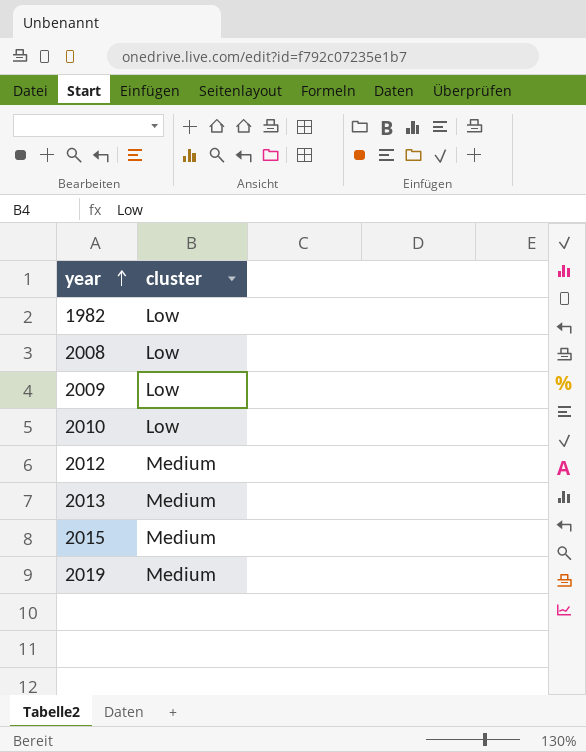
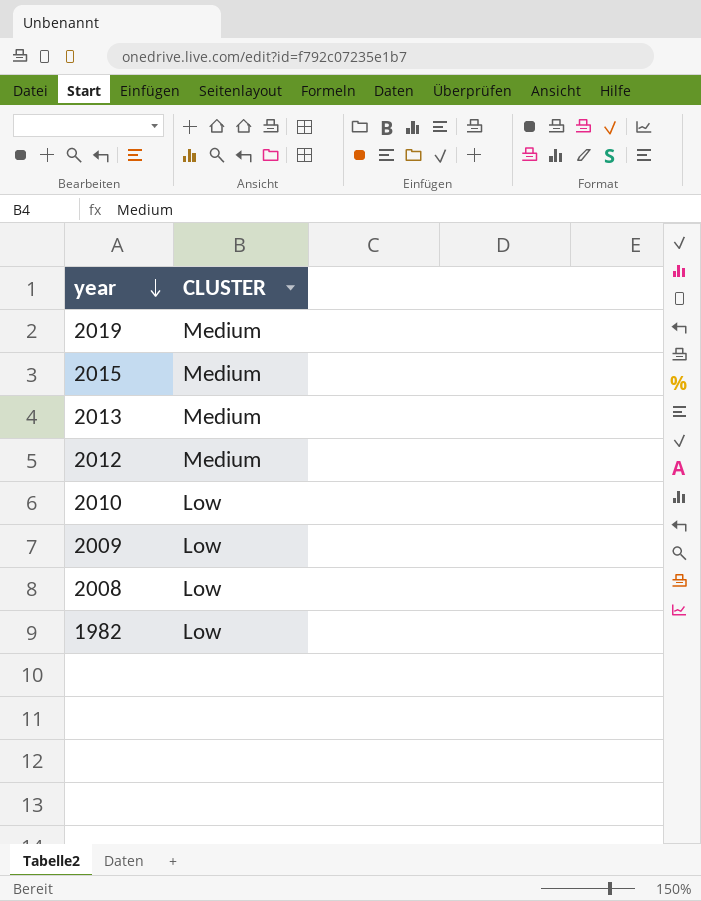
row order: year ascending -> year descending
column name: cluster -> CLUSTER

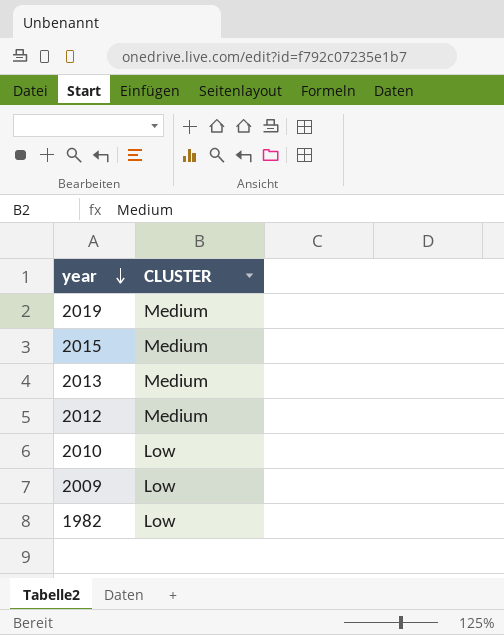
row 2008: Low -> none

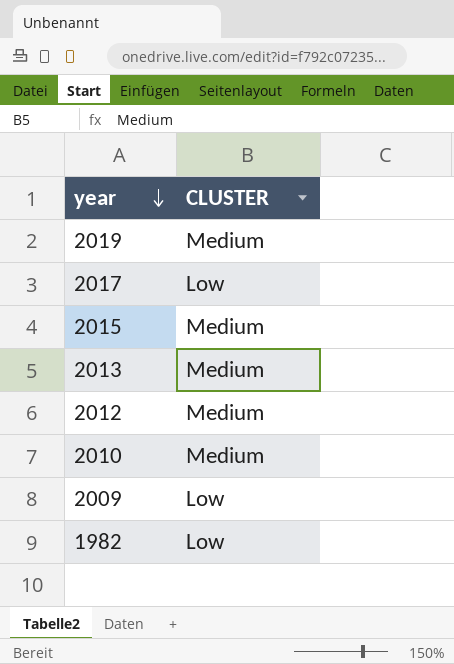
row 2017: none -> Low
2010 | CLUSTER: Low -> Medium

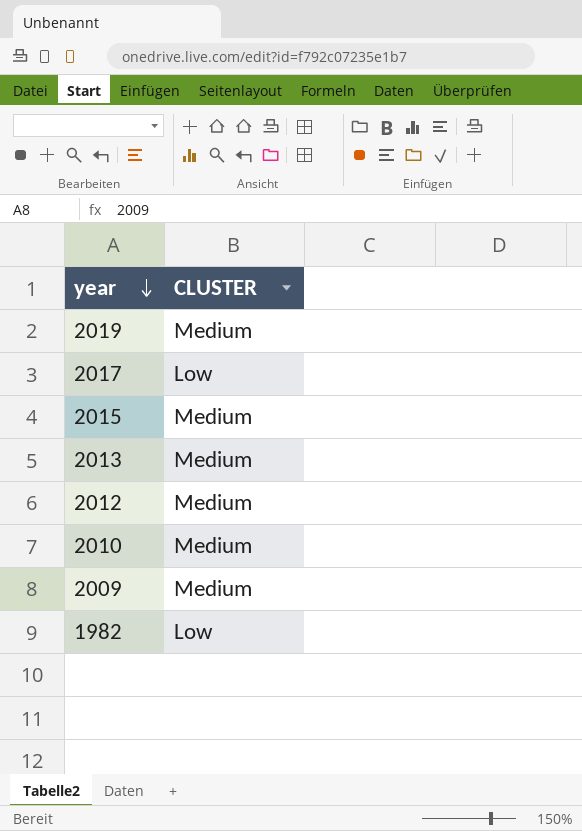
2009 | CLUSTER: Low -> Medium

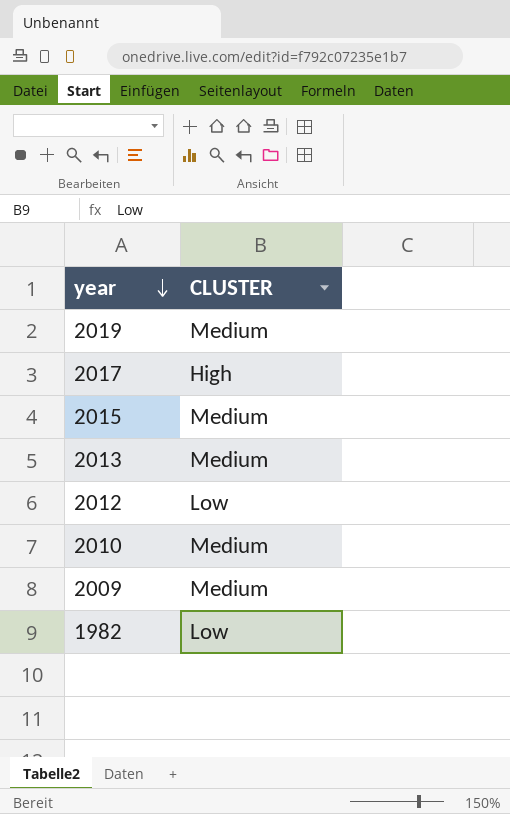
2017 | CLUSTER: Low -> High
2012 | CLUSTER: Medium -> Low

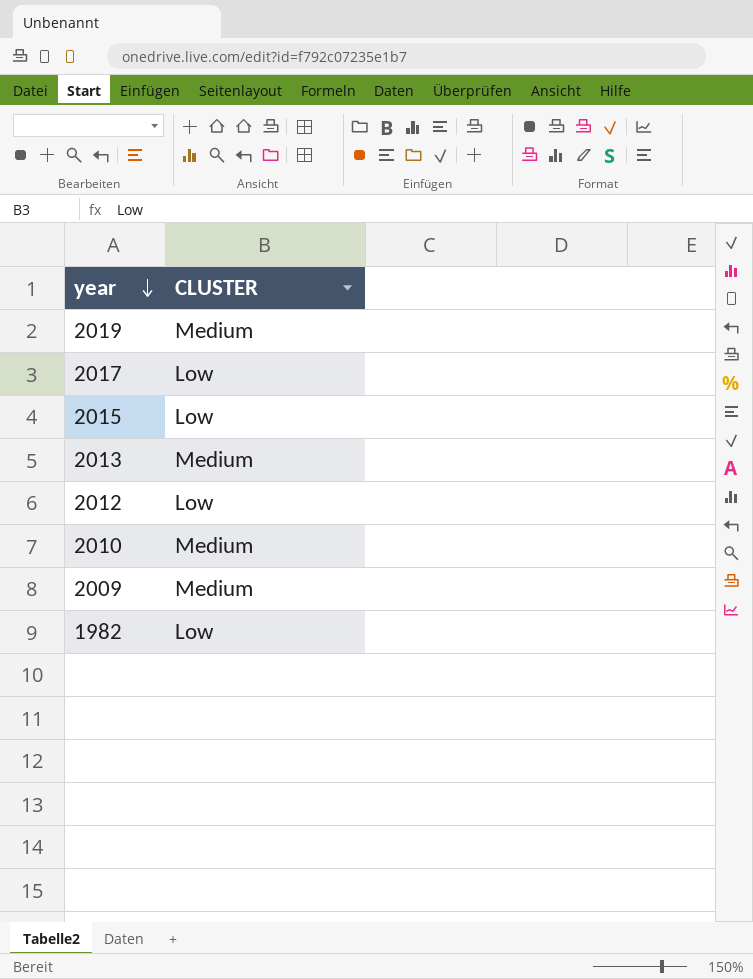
2017 | CLUSTER: High -> Low
2015 | CLUSTER: Medium -> Low

